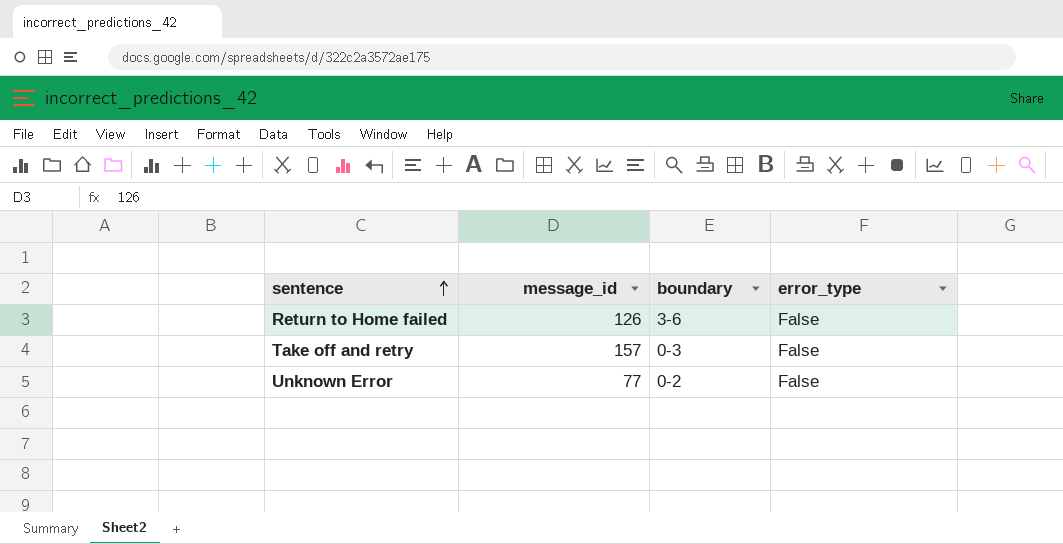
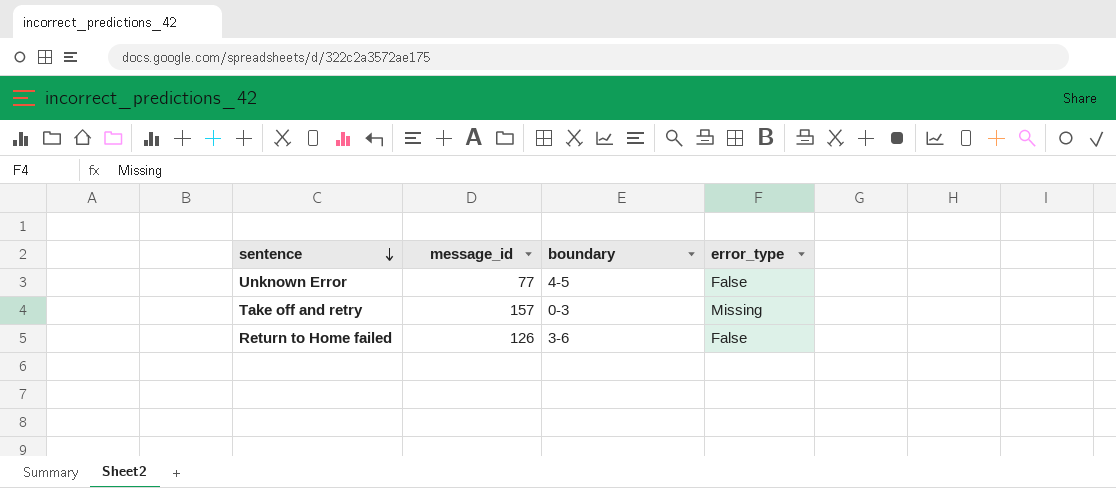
row order: sentence ascending -> sentence descending
Unknown Error | boundary: 0-2 -> 4-5
Take off and retry | error_type: False -> Missing

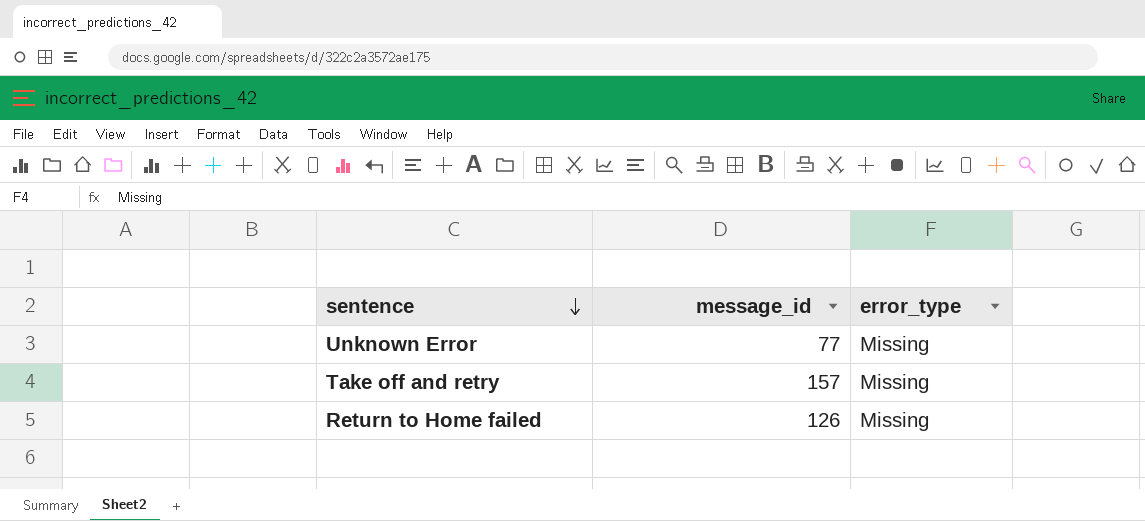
column boundary | position: 3 -> none
Unknown Error | error_type: False -> Missing
Return to Home failed | error_type: False -> Missing

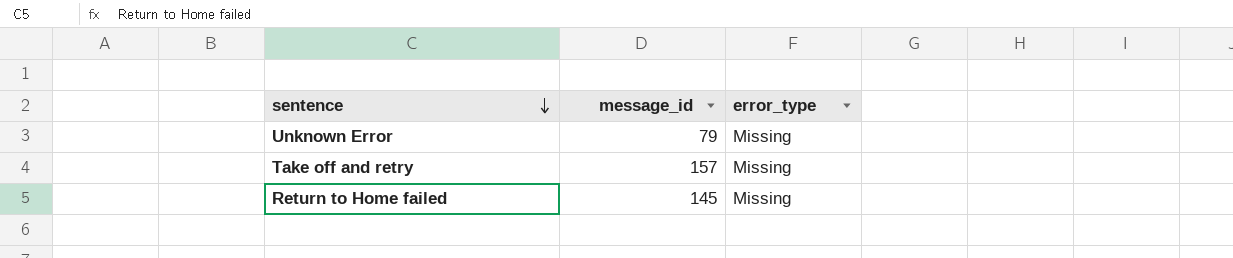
Unknown Error | message_id: 77 -> 79
Return to Home failed | message_id: 126 -> 145

